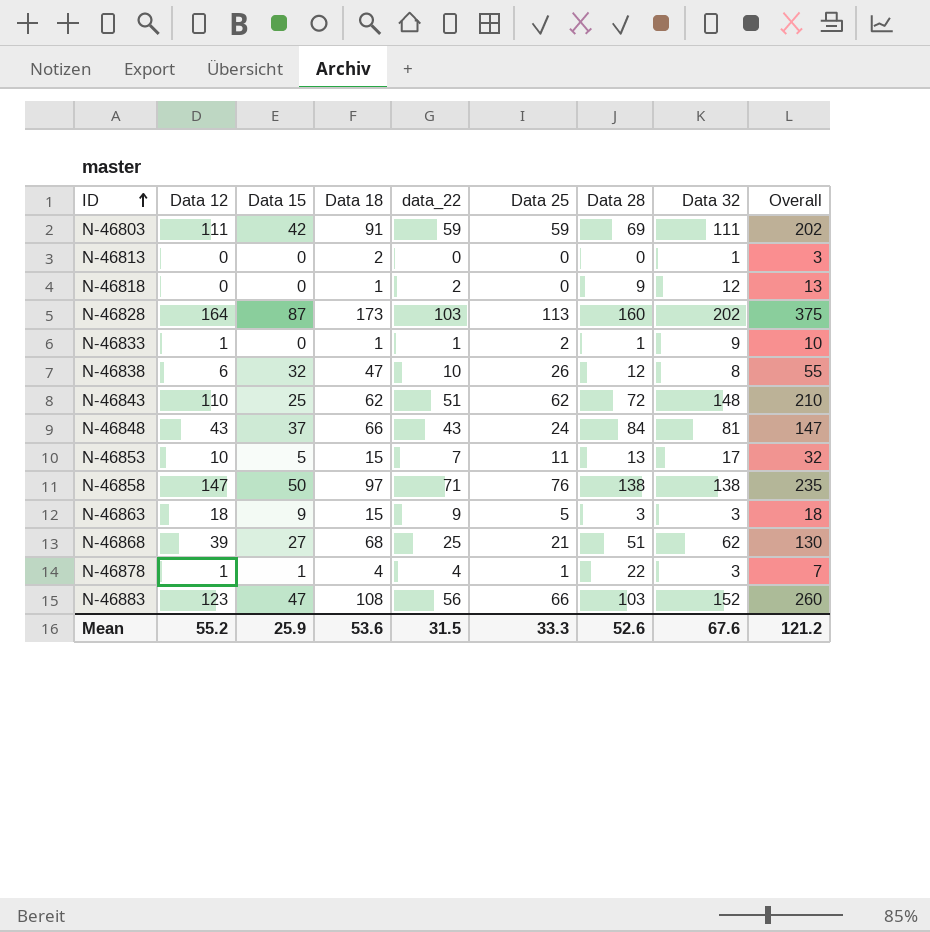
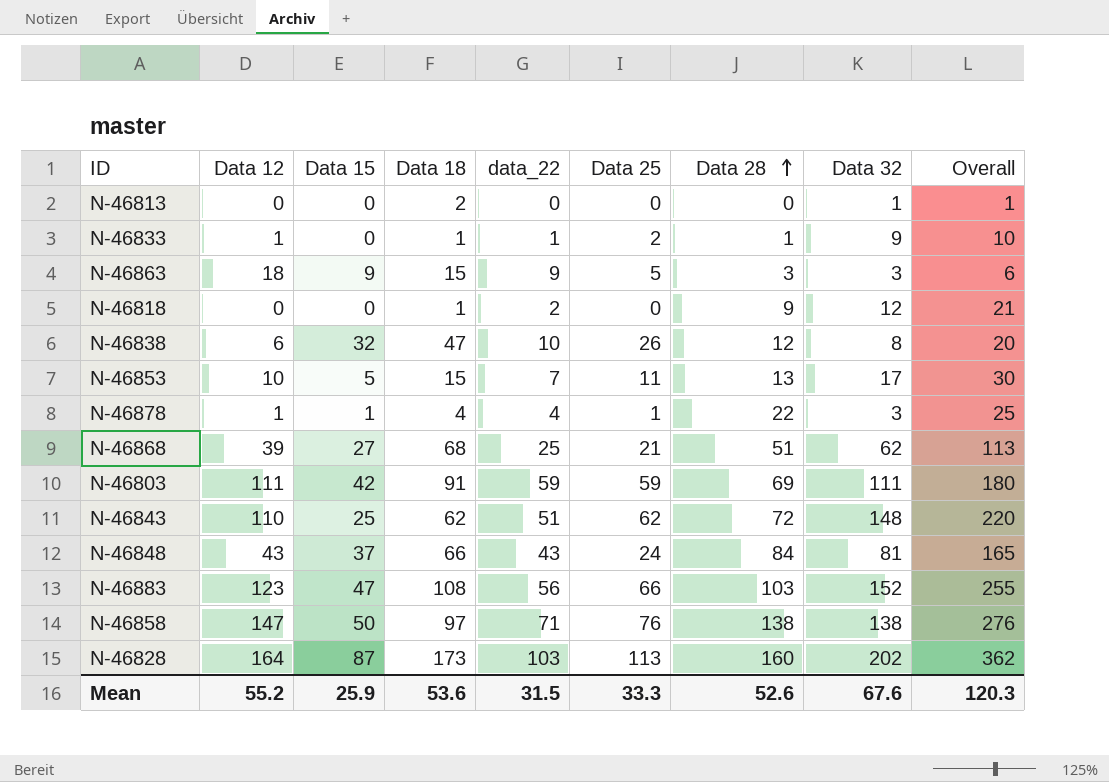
row order: ID ascending -> Data 28 ascending
column Overall | formula: [Data 18] + [Data 32] -> [Data 28] + [Data 32]
Mean | Overall: 121.2 -> 120.3

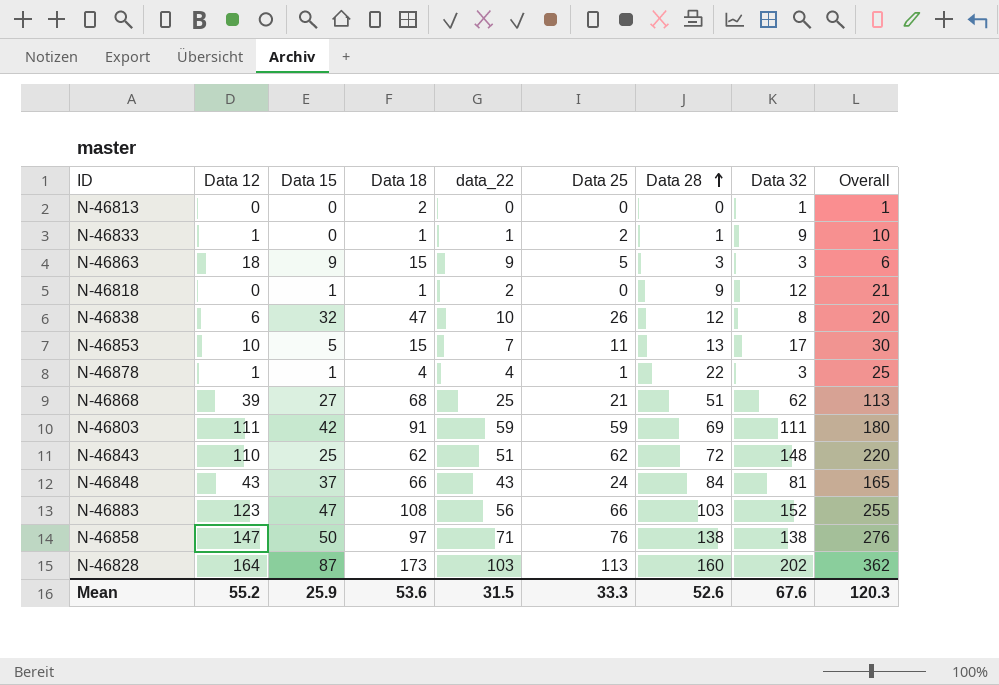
N-46818 | Data 15: 0 -> 1

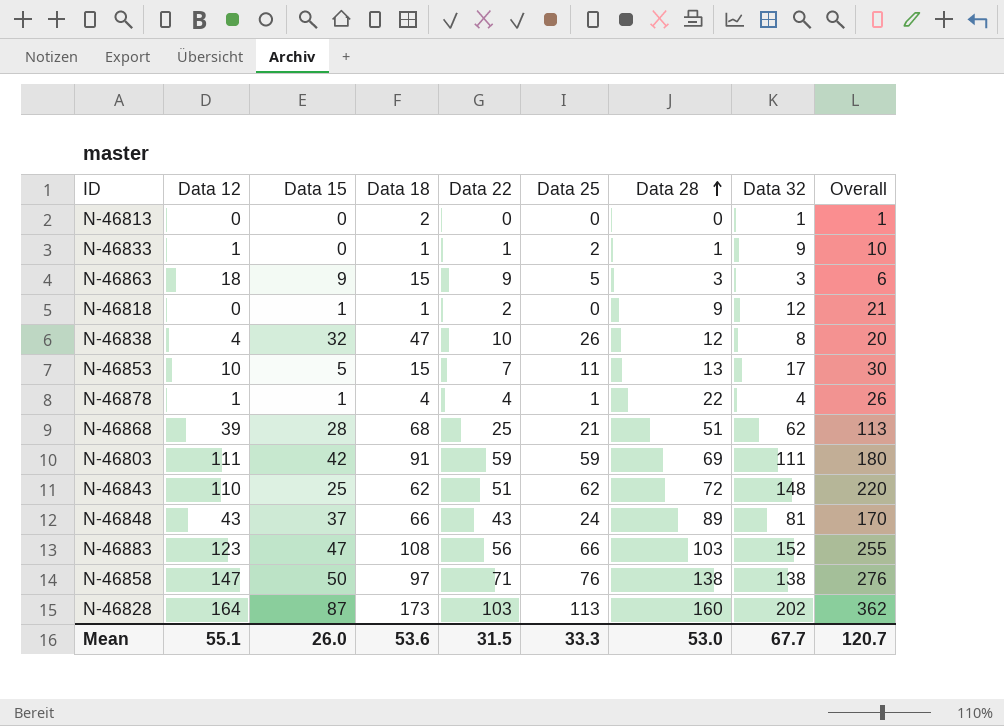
column name: data_22 -> Data 22
N-46838 | Data 12: 6 -> 4
N-46878 | Data 32: 3 -> 4
N-46878 | Overall: 25 -> 26
N-46868 | Data 15: 27 -> 28
N-46848 | Data 28: 84 -> 89
N-46848 | Overall: 165 -> 170
Mean | Data 12: 55.2 -> 55.1
Mean | Data 15: 25.9 -> 26.0
Mean | Data 28: 52.6 -> 53.0
Mean | Data 32: 67.6 -> 67.7
Mean | Overall: 120.3 -> 120.7

